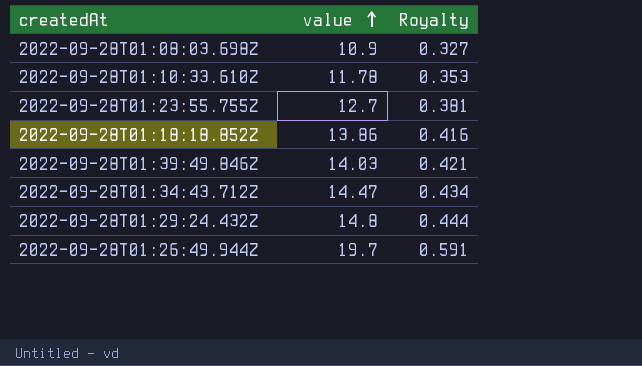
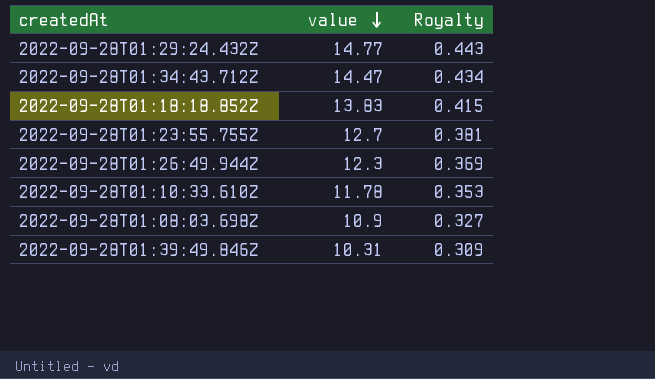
row order: value ascending -> value descending
2022-09-28T01:29:24.432Z | value: 14.8 -> 14.77
2022-09-28T01:29:24.432Z | Royalty: 0.444 -> 0.443
2022-09-28T01:18:18.852Z | value: 13.86 -> 13.83
2022-09-28T01:18:18.852Z | Royalty: 0.416 -> 0.415
2022-09-28T01:26:49.944Z | value: 19.7 -> 12.3
2022-09-28T01:26:49.944Z | Royalty: 0.591 -> 0.369
2022-09-28T01:39:49.846Z | value: 14.03 -> 10.31
2022-09-28T01:39:49.846Z | Royalty: 0.421 -> 0.309

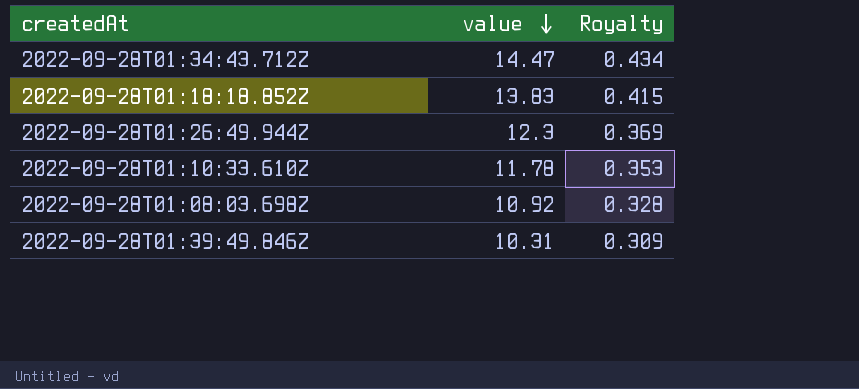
row 2022-09-28T01:29:24.432Z: 14.77 | 0.443 -> none
row 2022-09-28T01:23:55.755Z: 12.7 | 0.381 -> none
2022-09-28T01:08:03.698Z | value: 10.9 -> 10.92
2022-09-28T01:08:03.698Z | Royalty: 0.327 -> 0.328

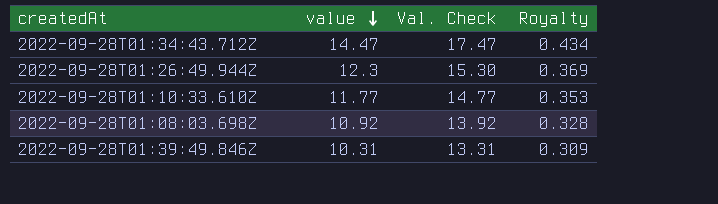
column Val. Check | formula: none -> [value] + 3
row 2022-09-28T01:18:18.852Z: 13.83 | 0.415 -> none
2022-09-28T01:10:33.610Z | value: 11.78 -> 11.77

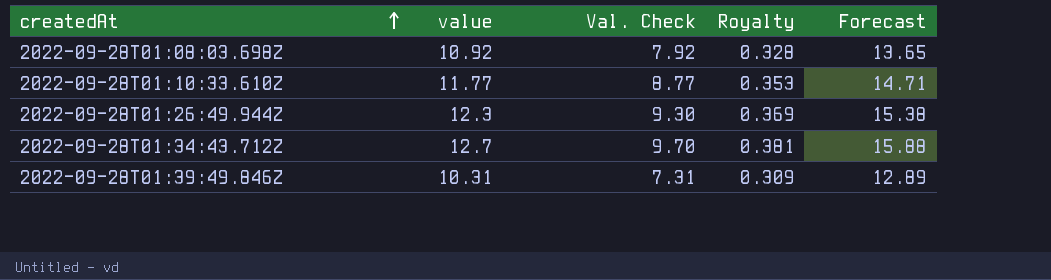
row order: value descending -> createdAt ascending
column Val. Check | formula: [value] + 3 -> [value] - 3
column Forecast | formula: none -> [value] * 1.25
2022-09-28T01:34:43.712Z | value: 14.47 -> 12.7
2022-09-28T01:34:43.712Z | Royalty: 0.434 -> 0.381

